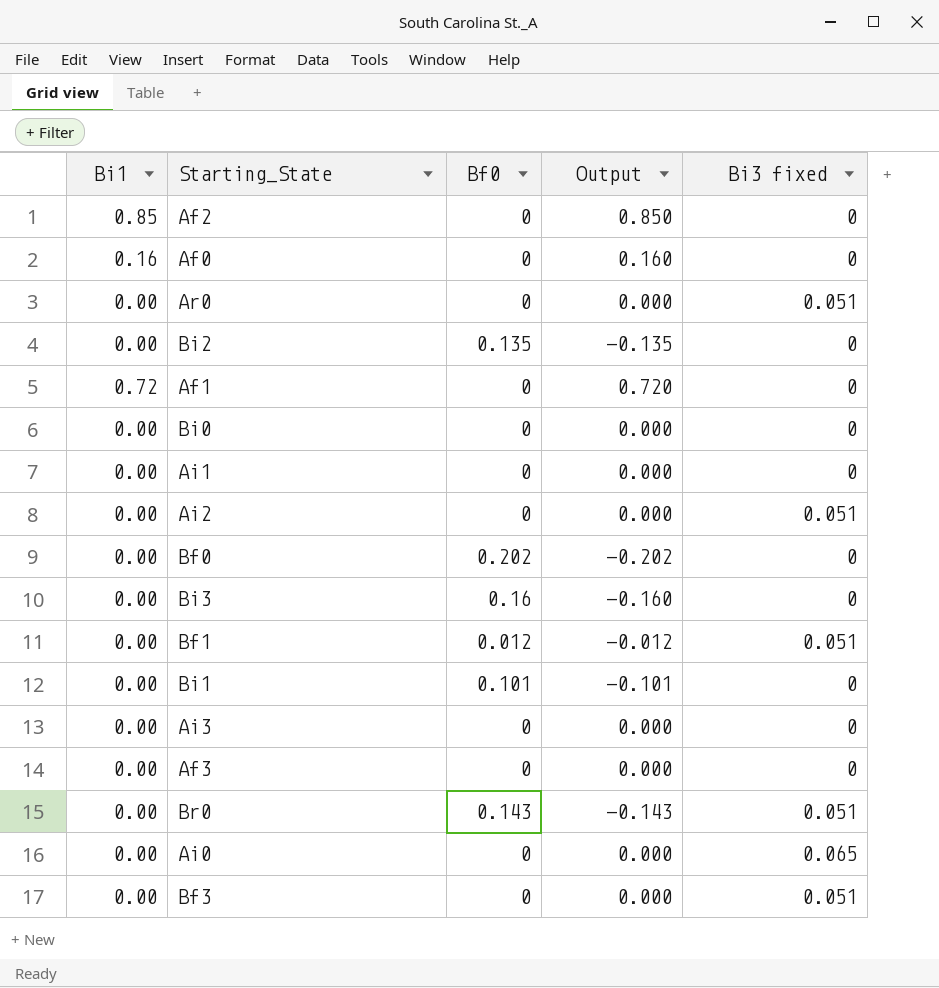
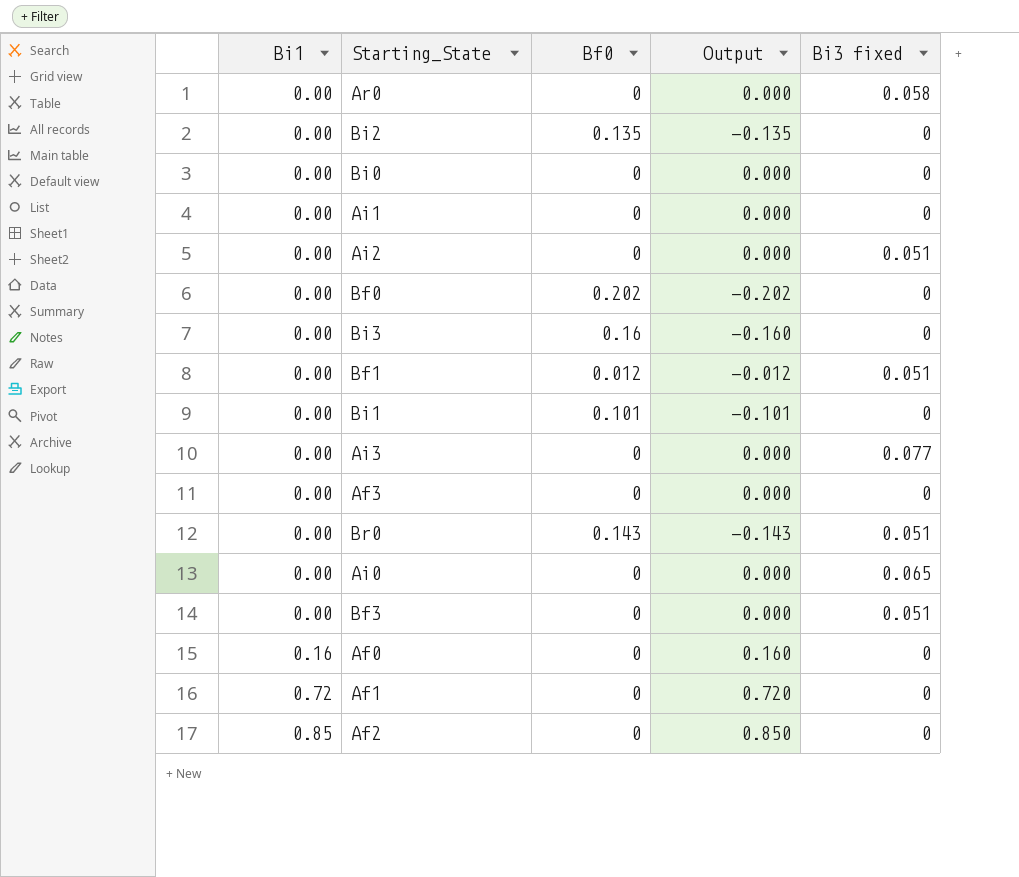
row order: none -> Bi1 ascending
Ar0 | Bi3 fixed: 0.051 -> 0.058
Ai3 | Bi3 fixed: 0 -> 0.077

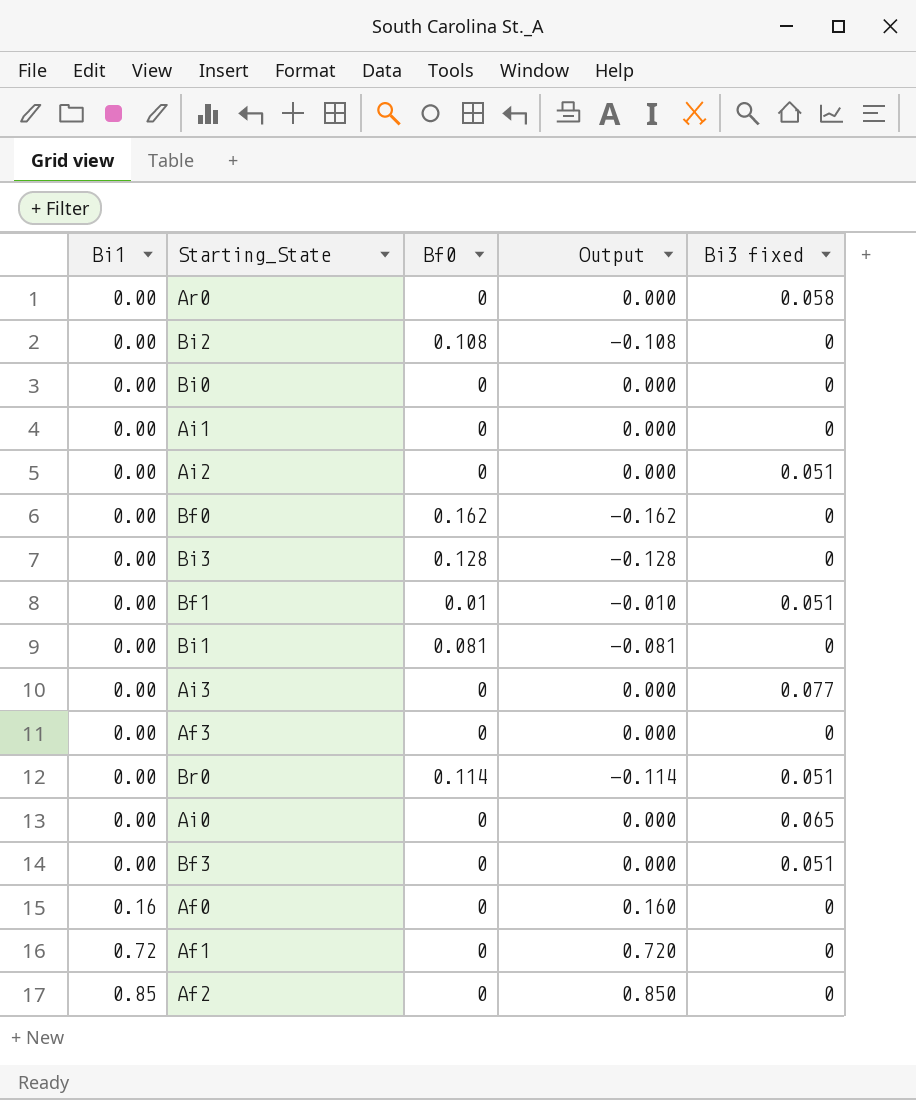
Bi2 | Bf0: 0.135 -> 0.108
Bi2 | Output: -0.135 -> -0.108
Bf0 | Bf0: 0.202 -> 0.162
Bf0 | Output: -0.202 -> -0.162
Bi3 | Bf0: 0.16 -> 0.128
Bi3 | Output: -0.160 -> -0.128
Bf1 | Bf0: 0.012 -> 0.01
Bf1 | Output: -0.012 -> -0.010
Bi1 | Bf0: 0.101 -> 0.081
Bi1 | Output: -0.101 -> -0.081
Br0 | Bf0: 0.143 -> 0.114
Br0 | Output: -0.143 -> -0.114

